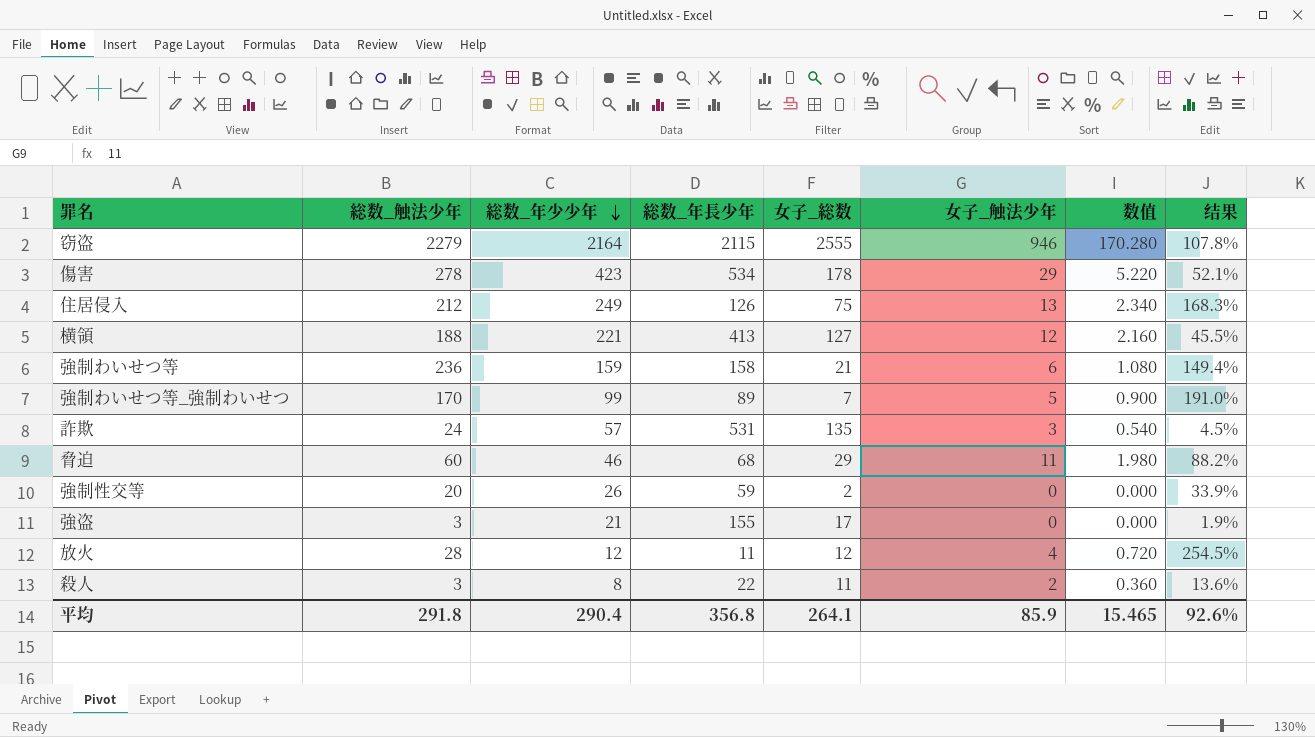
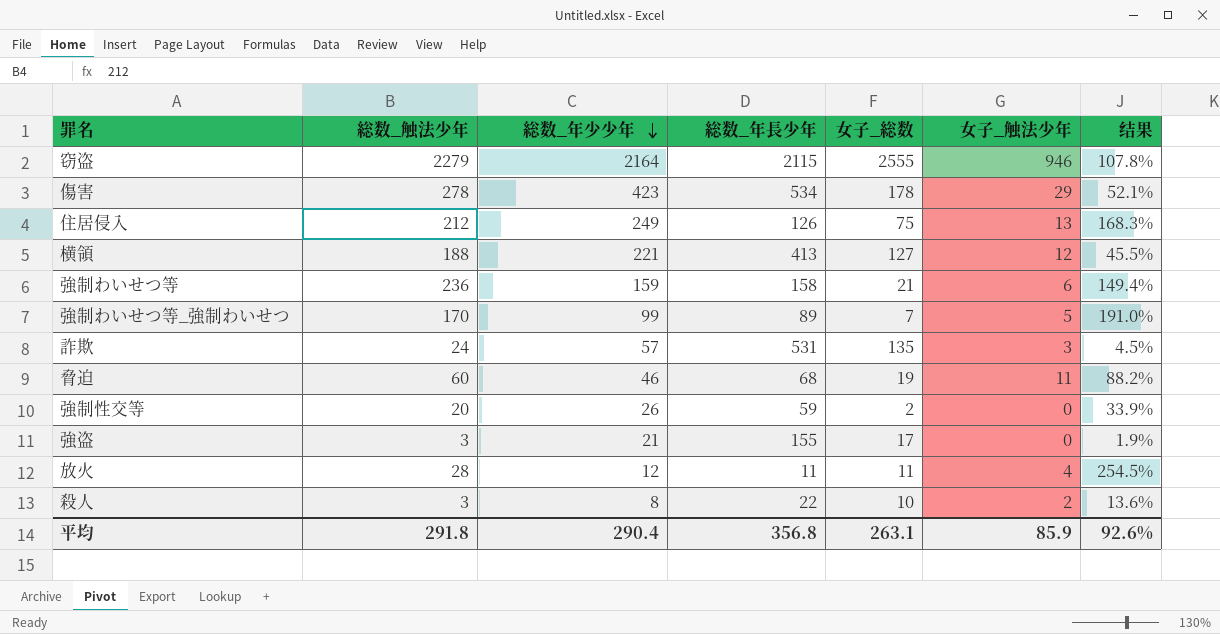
column 数值 | formula: [女子_触法少年] * 0.18 -> none
脅迫 | 女子_総数: 29 -> 19
放火 | 女子_総数: 12 -> 11
殺人 | 女子_総数: 11 -> 10
平均 | 女子_総数: 264.1 -> 263.1

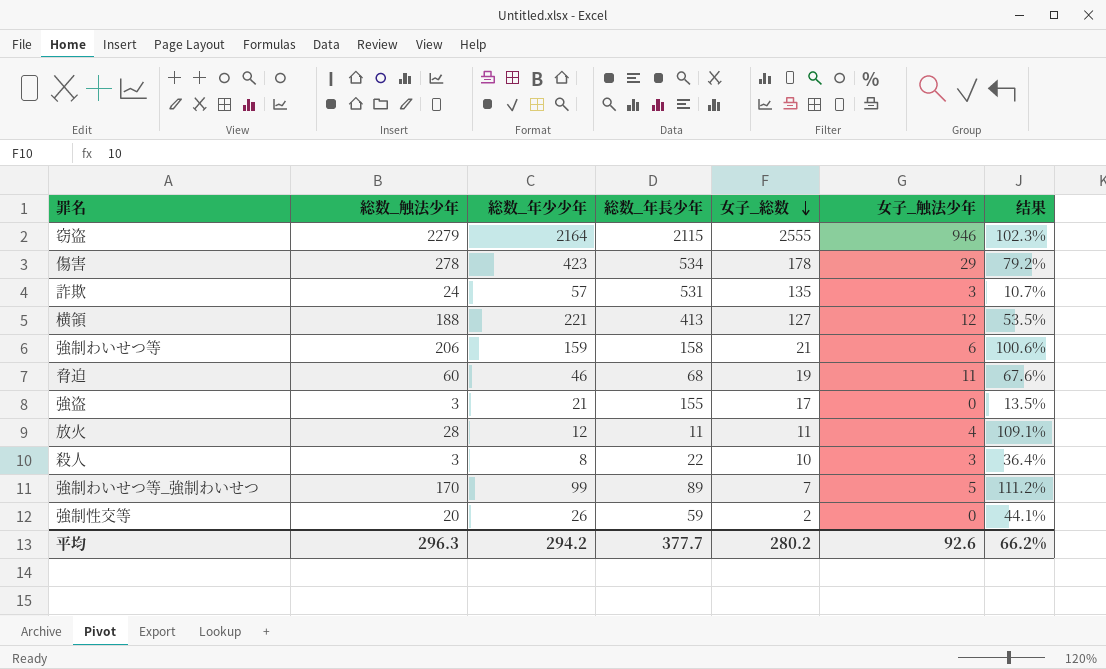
row order: 総数_年少少年 descending -> 女子_総数 descending
column 结果 | formula: [総数_触法少年] / [総数_年長少年] -> [総数_年少少年] / [総数_年長少年]
row 住居侵入: 212 | 249 | 126 | 75 | 13 | 168.3% -> none
強制わいせつ等 | 総数_触法少年: 236 -> 206
殺人 | 女子_触法少年: 2 -> 3
平均 | 総数_触法少年: 291.8 -> 296.3
平均 | 総数_年少少年: 290.4 -> 294.2
平均 | 総数_年長少年: 356.8 -> 377.7
平均 | 女子_総数: 263.1 -> 280.2
平均 | 女子_触法少年: 85.9 -> 92.6
平均 | 结果: 92.6% -> 66.2%

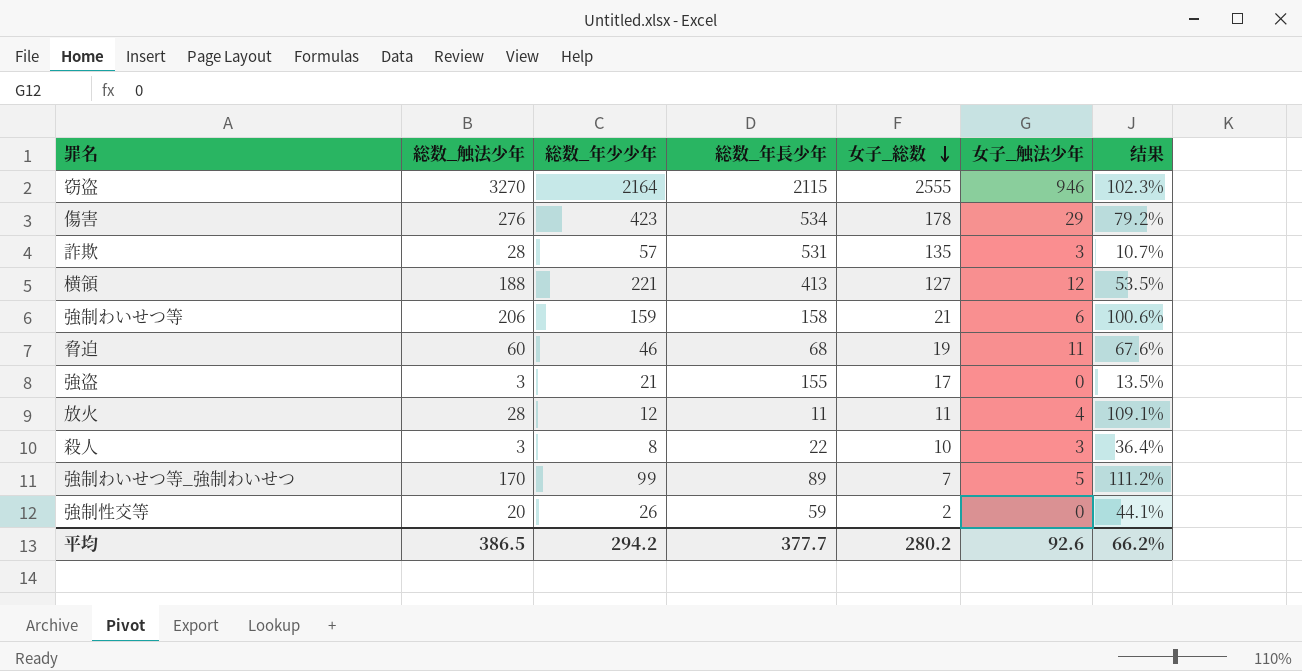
窃盗 | 総数_触法少年: 2279 -> 3270
傷害 | 総数_触法少年: 278 -> 276
詐欺 | 総数_触法少年: 24 -> 28
平均 | 総数_触法少年: 296.3 -> 386.5

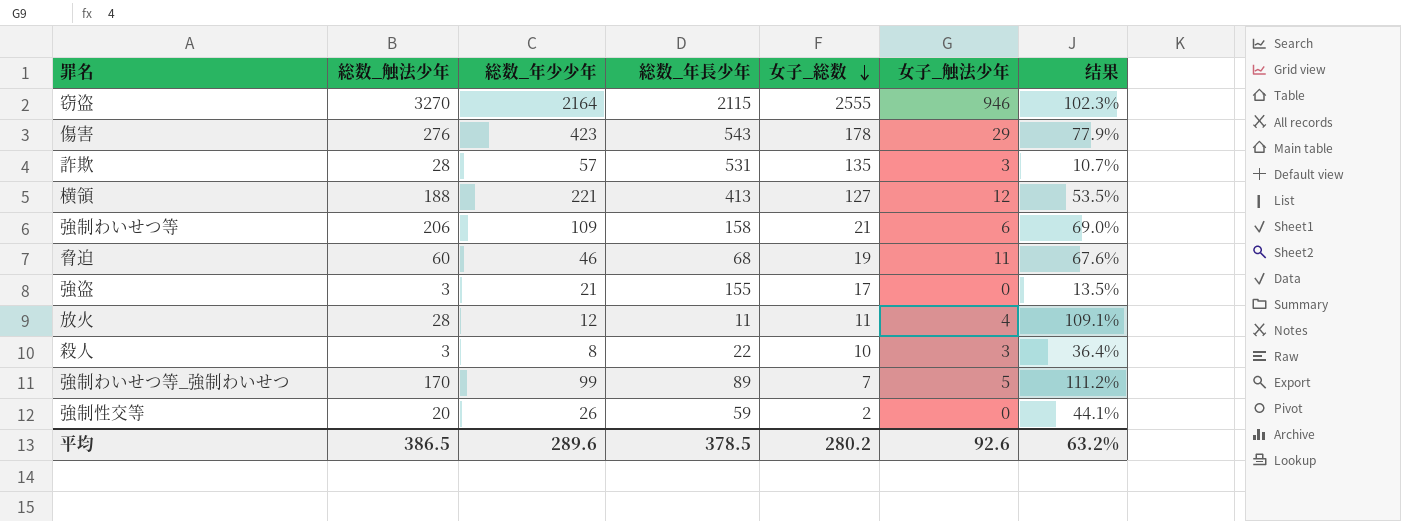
傷害 | 総数_年長少年: 534 -> 543
傷害 | 结果: 79.2% -> 77.9%
強制わいせつ等 | 総数_年少少年: 159 -> 109
強制わいせつ等 | 结果: 100.6% -> 69.0%
平均 | 総数_年少少年: 294.2 -> 289.6
平均 | 総数_年長少年: 377.7 -> 378.5
平均 | 结果: 66.2% -> 63.2%

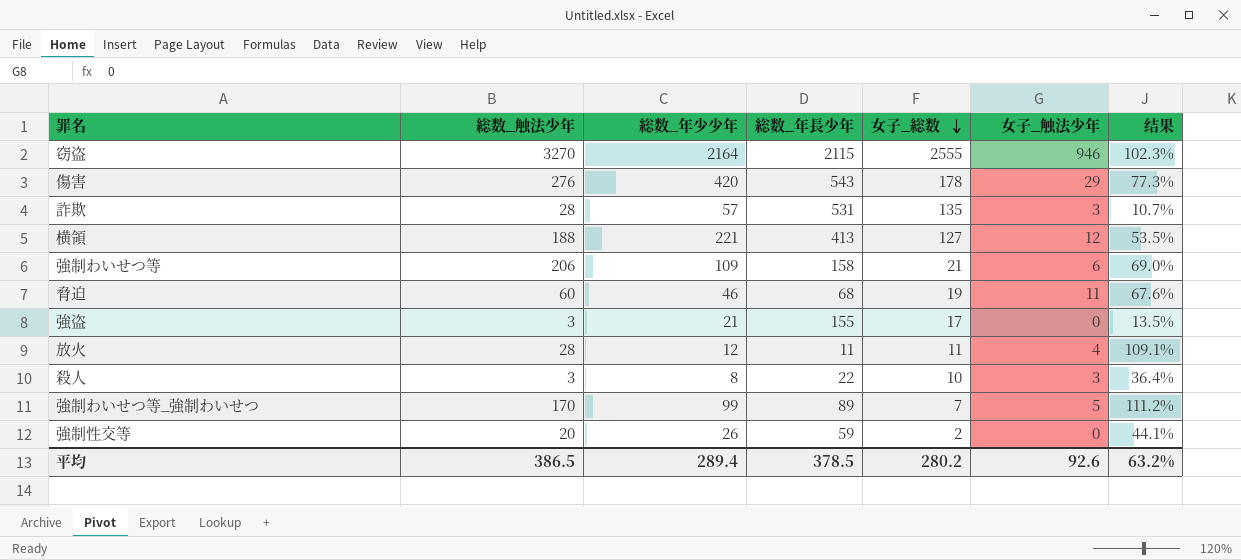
傷害 | 総数_年少少年: 423 -> 420
傷害 | 结果: 77.9% -> 77.3%
平均 | 総数_年少少年: 289.6 -> 289.4

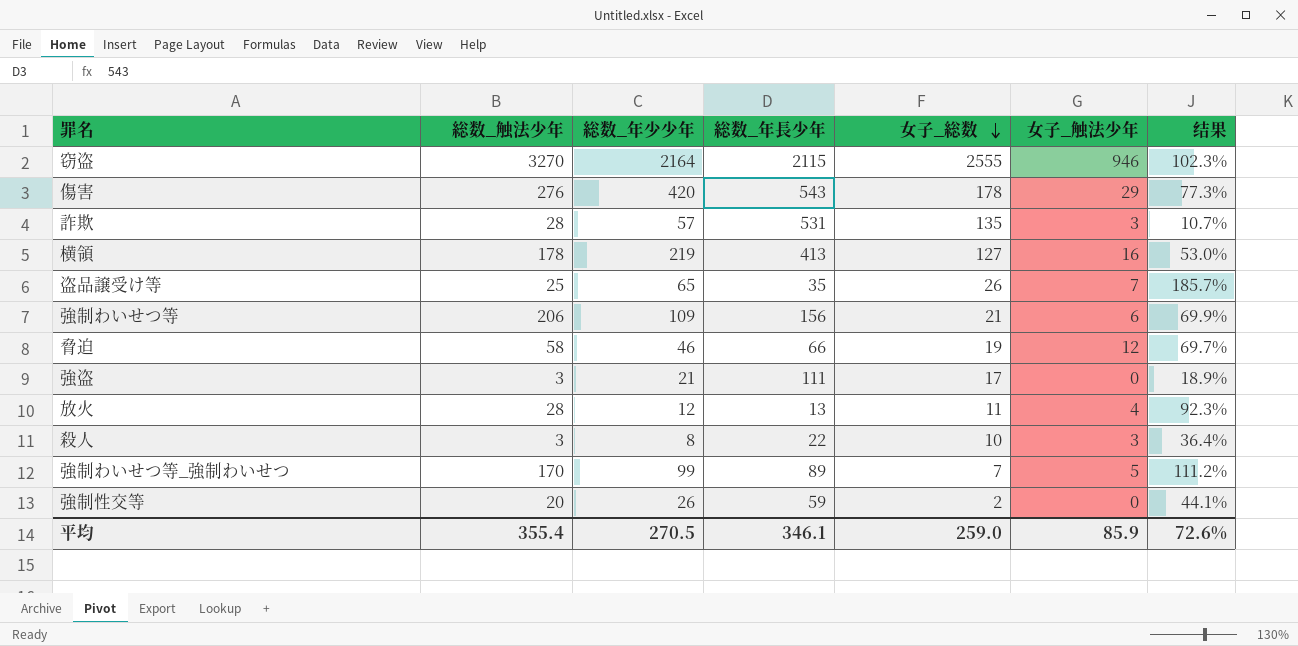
横領 | 総数_触法少年: 188 -> 178
横領 | 総数_年少少年: 221 -> 219
横領 | 女子_触法少年: 12 -> 16
横領 | 结果: 53.5% -> 53.0%
row 盗品譲受け等: none -> 25 | 65 | 35 | 26 | 7 | 185.7%
強制わいせつ等 | 総数_年長少年: 158 -> 156
強制わいせつ等 | 结果: 69.0% -> 69.9%
脅迫 | 総数_触法少年: 60 -> 58
脅迫 | 総数_年長少年: 68 -> 66
脅迫 | 女子_触法少年: 11 -> 12
脅迫 | 结果: 67.6% -> 69.7%
強盗 | 総数_年長少年: 155 -> 111
強盗 | 结果: 13.5% -> 18.9%
放火 | 総数_年長少年: 11 -> 13
放火 | 结果: 109.1% -> 92.3%
平均 | 総数_触法少年: 386.5 -> 355.4
平均 | 総数_年少少年: 289.4 -> 270.5
平均 | 総数_年長少年: 378.5 -> 346.1
平均 | 女子_総数: 280.2 -> 259.0
平均 | 女子_触法少年: 92.6 -> 85.9
平均 | 结果: 63.2% -> 72.6%

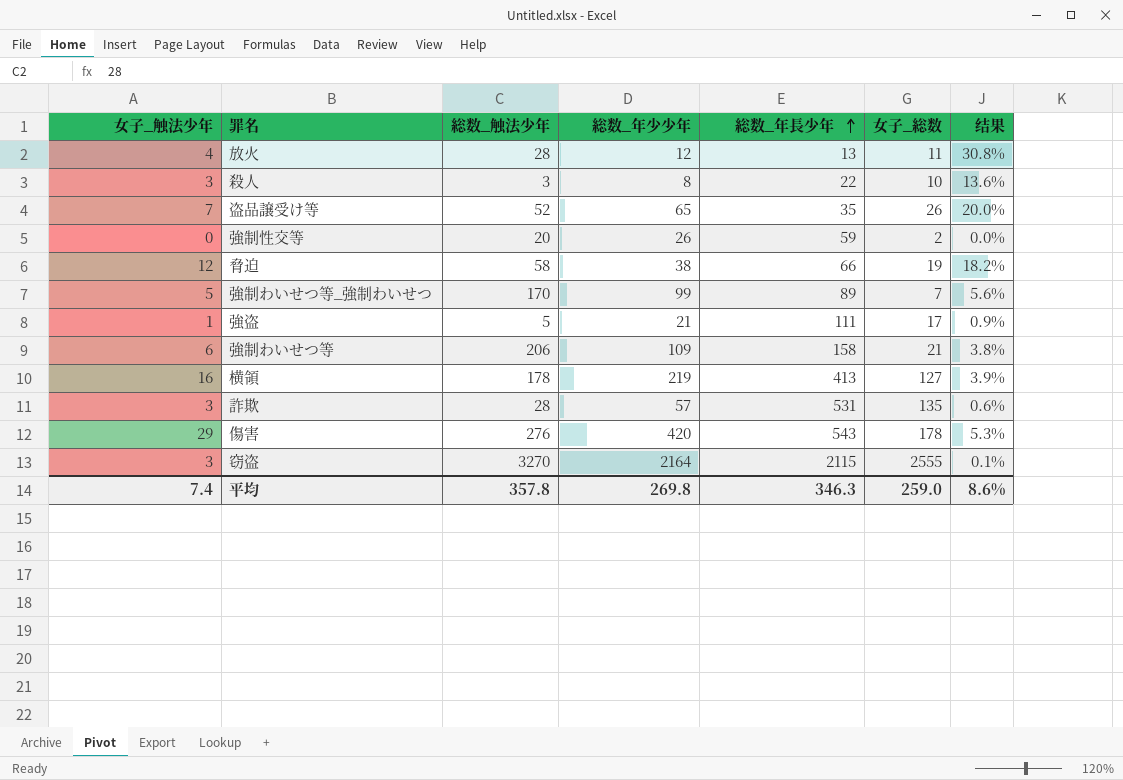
row order: 女子_総数 descending -> 総数_年長少年 ascending
column 女子_触法少年 | position: 6 -> 1
column 结果 | formula: [総数_年少少年] / [総数_年長少年] -> [女子_触法少年] / [総数_年長少年]
盗品譲受け等 | 総数_触法少年: 25 -> 52
脅迫 | 総数_年少少年: 46 -> 38
強盗 | 女子_触法少年: 0 -> 1
強盗 | 総数_触法少年: 3 -> 5
強制わいせつ等 | 総数_年長少年: 156 -> 158
窃盗 | 女子_触法少年: 946 -> 3
平均 | 女子_触法少年: 85.9 -> 7.4
平均 | 総数_触法少年: 355.4 -> 357.8
平均 | 総数_年少少年: 270.5 -> 269.8
平均 | 総数_年長少年: 346.1 -> 346.3
平均 | 结果: 72.6% -> 8.6%

